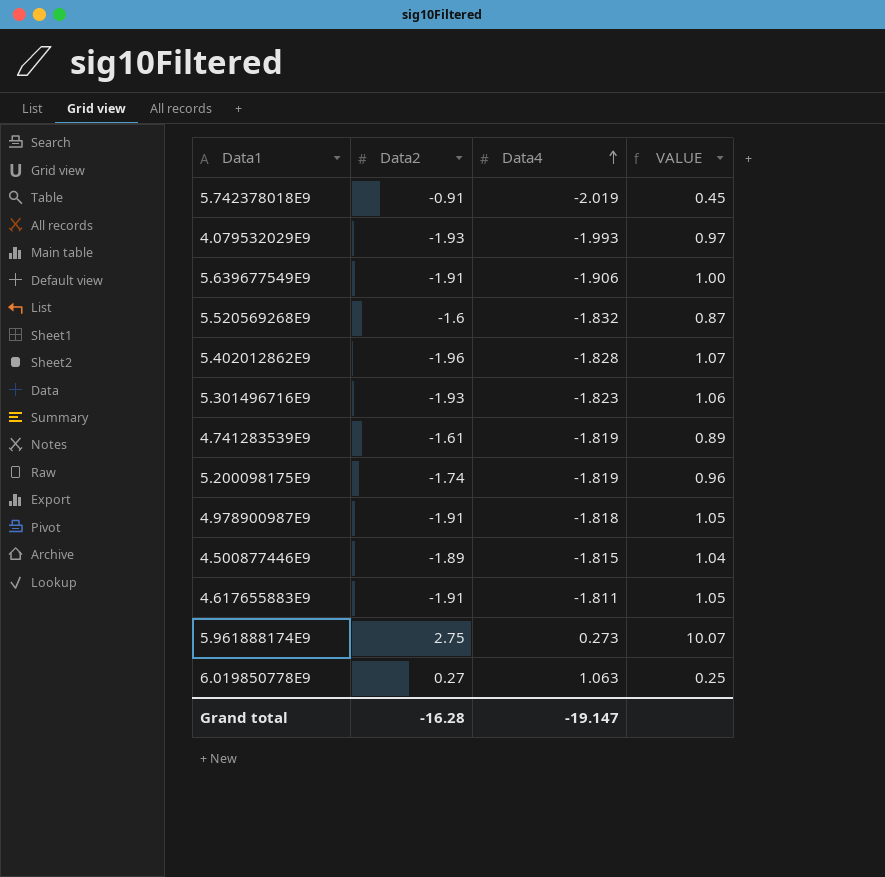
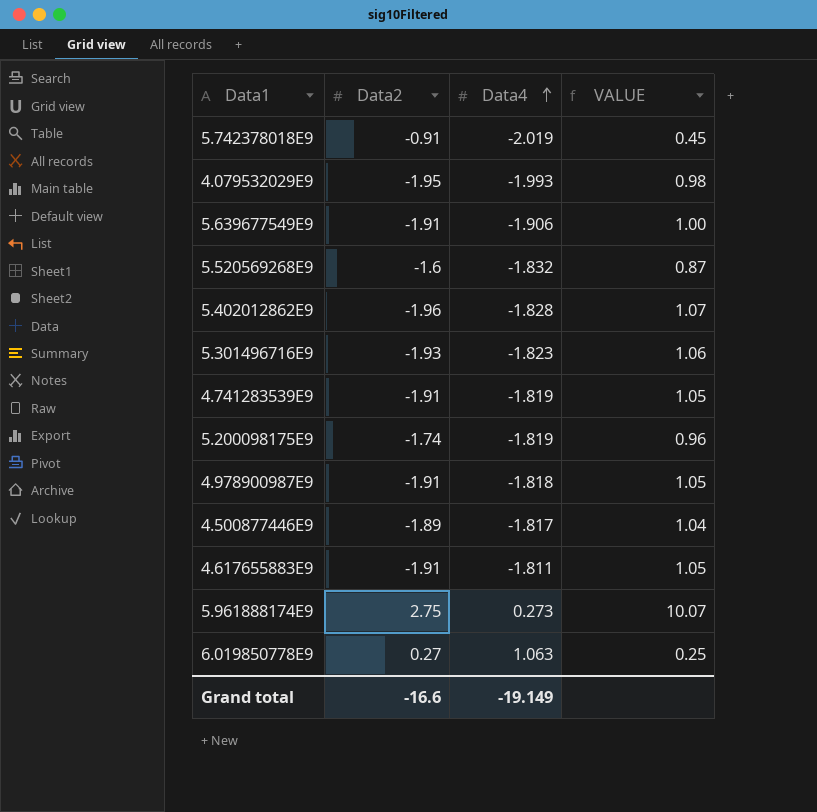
4.079532029E9 | Data2: -1.93 -> -1.95
4.079532029E9 | VALUE: 0.97 -> 0.98
4.741283539E9 | Data2: -1.61 -> -1.91
4.741283539E9 | VALUE: 0.89 -> 1.05
4.500877446E9 | Data4: -1.815 -> -1.817
Grand total | Data2: -16.28 -> -16.6
Grand total | Data4: -19.147 -> -19.149

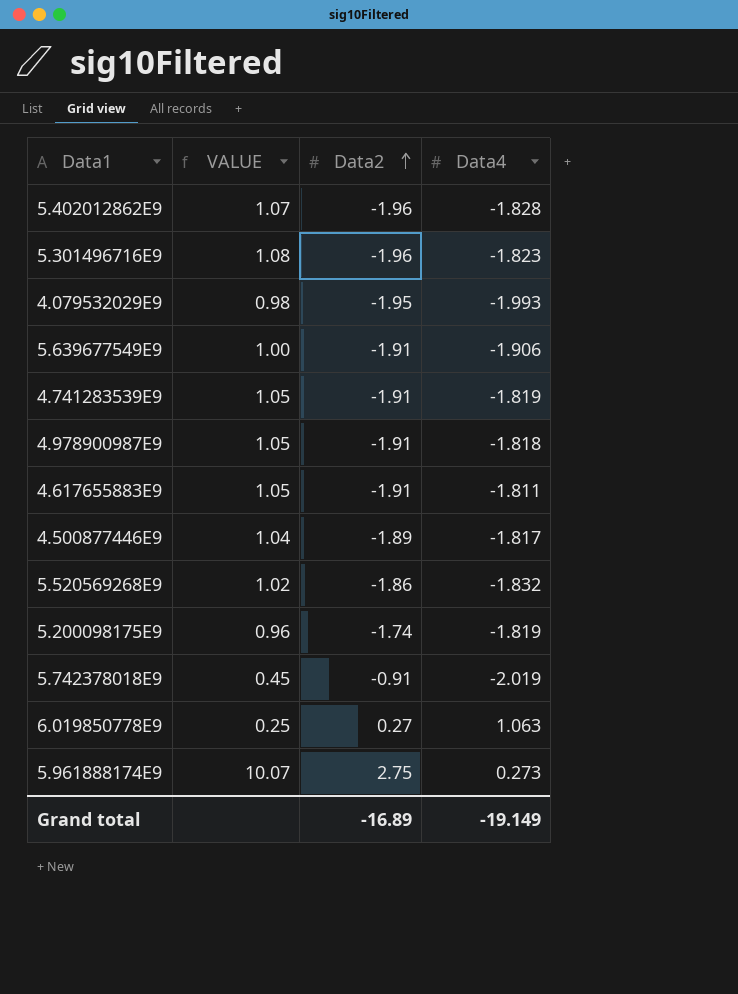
row order: Data4 ascending -> Data2 ascending
column VALUE | position: 4 -> 2
5.301496716E9 | VALUE: 1.06 -> 1.08
5.301496716E9 | Data2: -1.93 -> -1.96
5.520569268E9 | VALUE: 0.87 -> 1.02
5.520569268E9 | Data2: -1.6 -> -1.86
Grand total | Data2: -16.6 -> -16.89

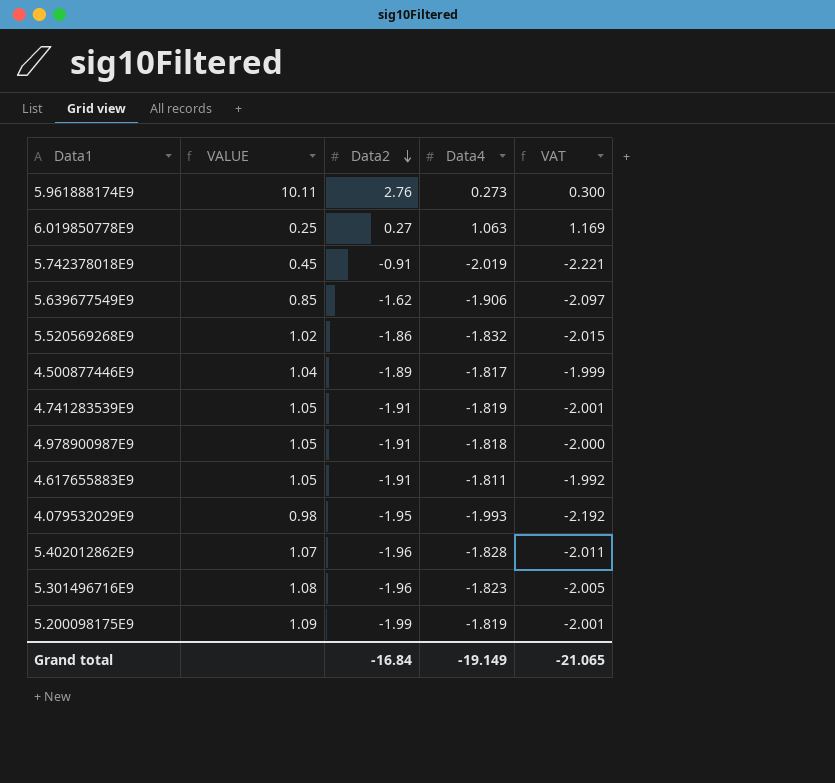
row order: Data2 ascending -> Data2 descending
column VAT | formula: none -> [Data4] * 1.1
5.961888174E9 | VALUE: 10.07 -> 10.11
5.961888174E9 | Data2: 2.75 -> 2.76
5.639677549E9 | VALUE: 1.00 -> 0.85
5.639677549E9 | Data2: -1.91 -> -1.62
5.200098175E9 | VALUE: 0.96 -> 1.09
5.200098175E9 | Data2: -1.74 -> -1.99
Grand total | Data2: -16.89 -> -16.84

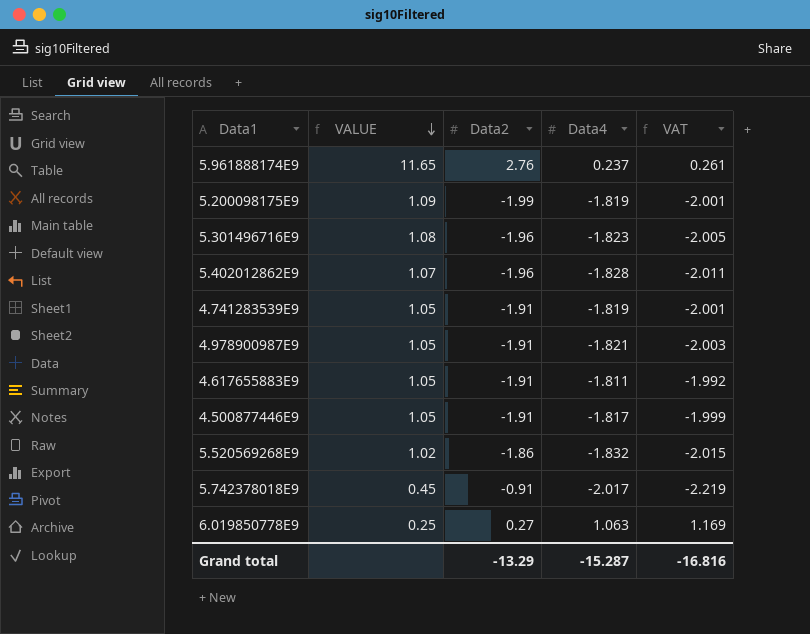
row order: Data2 descending -> VALUE descending
row 5.639677549E9: 0.85 | -1.62 | -1.906 | -2.097 -> none
row 4.079532029E9: 0.98 | -1.95 | -1.993 | -2.192 -> none
5.961888174E9 | VALUE: 10.11 -> 11.65
5.961888174E9 | Data4: 0.273 -> 0.237
5.961888174E9 | VAT: 0.300 -> 0.261
4.978900987E9 | Data4: -1.818 -> -1.821
4.978900987E9 | VAT: -2.000 -> -2.003
4.500877446E9 | VALUE: 1.04 -> 1.05
4.500877446E9 | Data2: -1.89 -> -1.91
5.742378018E9 | Data4: -2.019 -> -2.017
5.742378018E9 | VAT: -2.221 -> -2.219
Grand total | Data2: -16.84 -> -13.29
Grand total | Data4: -19.149 -> -15.287
Grand total | VAT: -21.065 -> -16.816

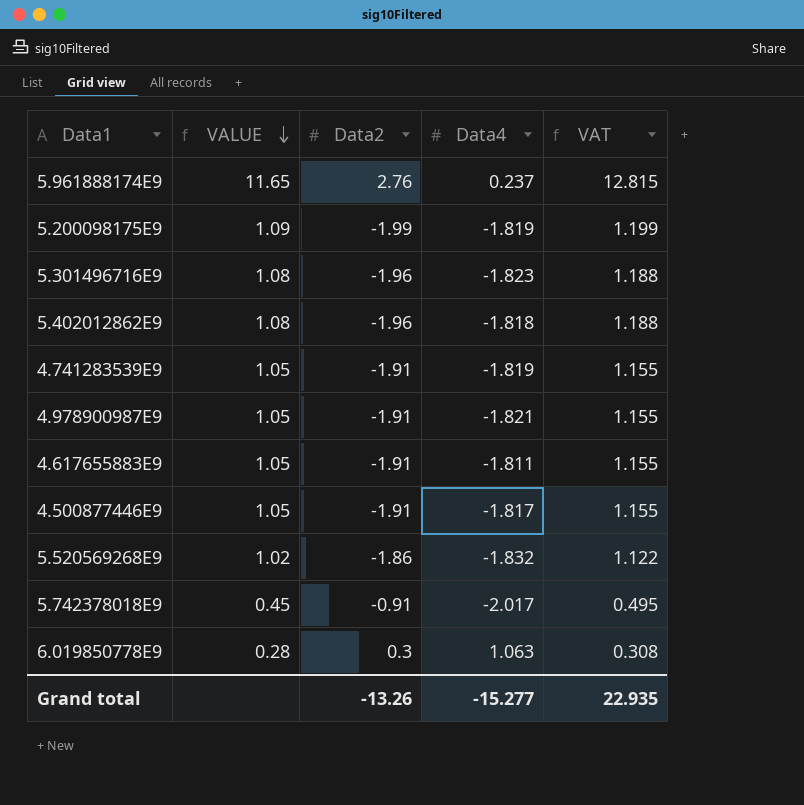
column VAT | formula: [Data4] * 1.1 -> [VALUE] * 1.1
5.402012862E9 | VALUE: 1.07 -> 1.08
5.402012862E9 | Data4: -1.828 -> -1.818
6.019850778E9 | VALUE: 0.25 -> 0.28
6.019850778E9 | Data2: 0.27 -> 0.3
Grand total | Data2: -13.29 -> -13.26
Grand total | Data4: -15.287 -> -15.277
Grand total | VAT: -16.816 -> 22.935

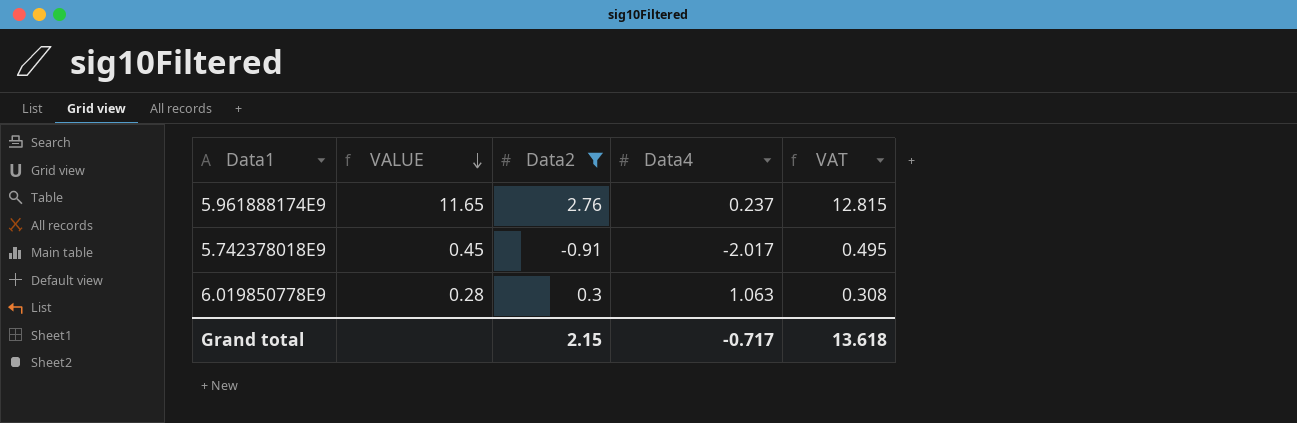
filter: none -> Data2 >= -0.91
Grand total | Data2: -13.26 -> 2.15
Grand total | Data4: -15.277 -> -0.717
Grand total | VAT: 22.935 -> 13.618

